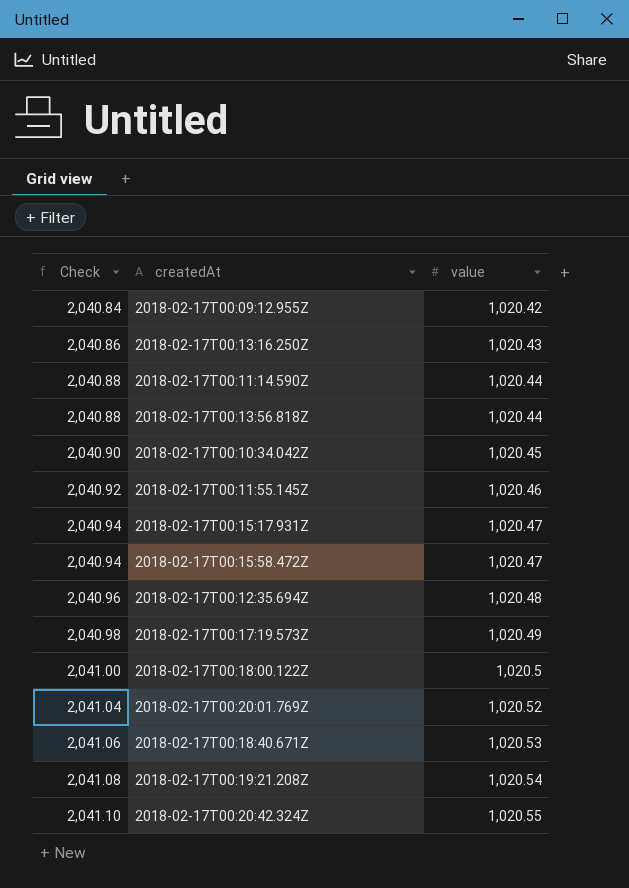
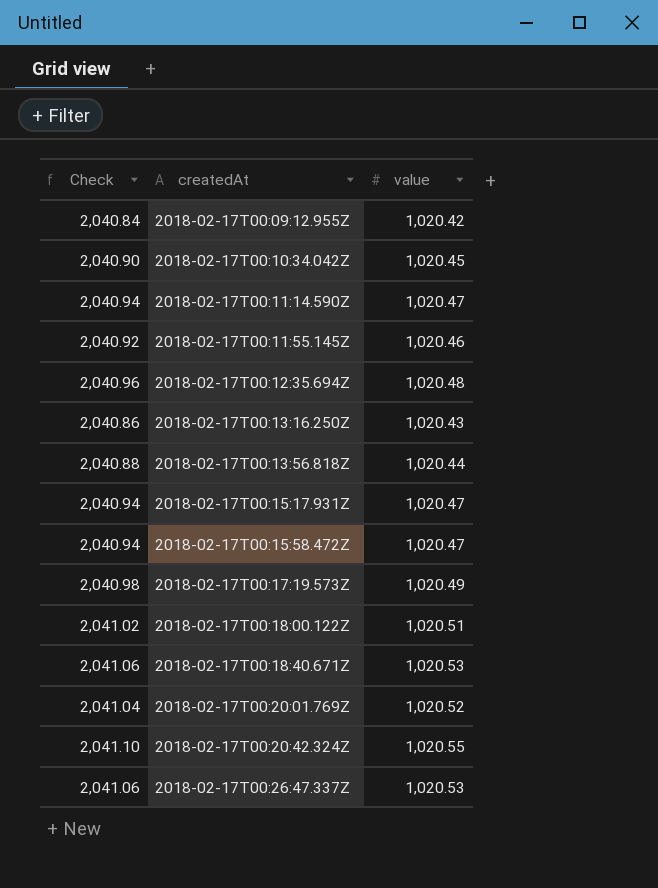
row order: Check ascending -> createdAt ascending
row 2018-02-17T00:19:21.208Z: 2,041.08 | 1,020.54 -> none
2018-02-17T00:11:14.590Z | Check: 2,040.88 -> 2,040.94
2018-02-17T00:11:14.590Z | value: 1,020.44 -> 1,020.47
2018-02-17T00:18:00.122Z | Check: 2,041.00 -> 2,041.02
2018-02-17T00:18:00.122Z | value: 1,020.5 -> 1,020.51
row 2018-02-17T00:26:47.337Z: none -> 2,041.06 | 1,020.53

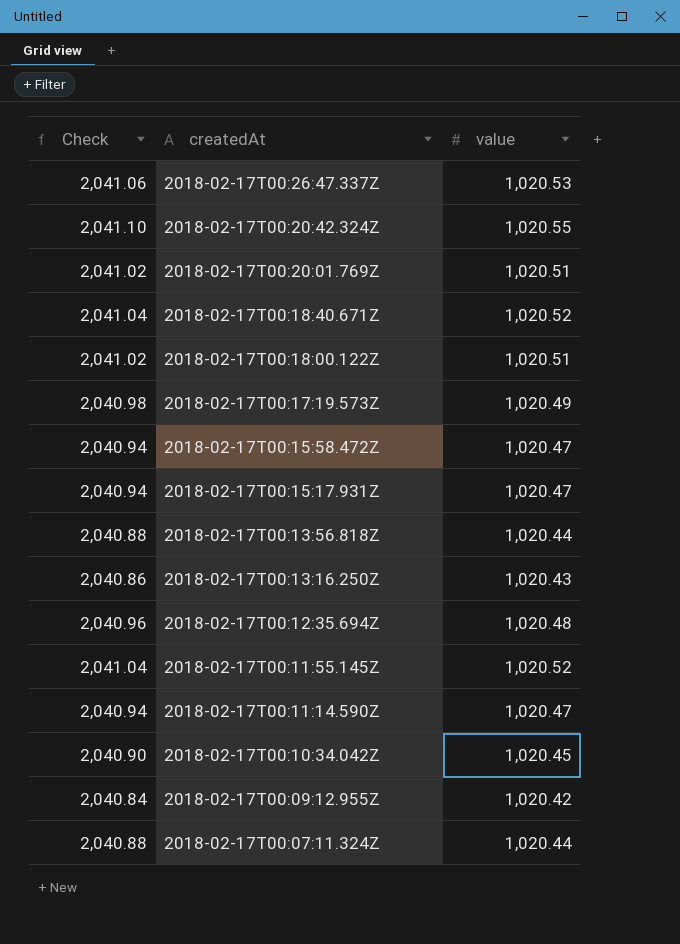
row order: createdAt ascending -> createdAt descending
2018-02-17T00:20:01.769Z | Check: 2,041.04 -> 2,041.02
2018-02-17T00:20:01.769Z | value: 1,020.52 -> 1,020.51
2018-02-17T00:18:40.671Z | Check: 2,041.06 -> 2,041.04
2018-02-17T00:18:40.671Z | value: 1,020.53 -> 1,020.52
2018-02-17T00:11:55.145Z | Check: 2,040.92 -> 2,041.04
2018-02-17T00:11:55.145Z | value: 1,020.46 -> 1,020.52
row 2018-02-17T00:07:11.324Z: none -> 2,040.88 | 1,020.44

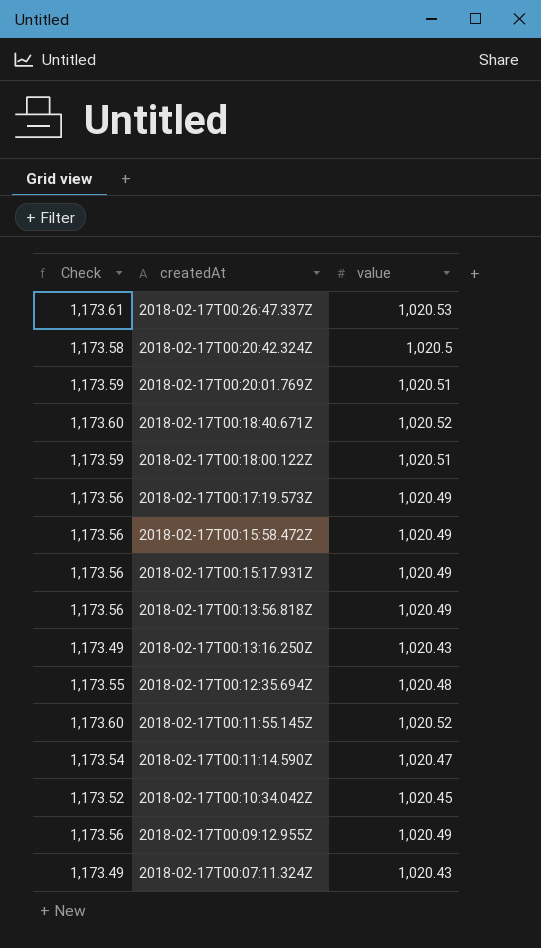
column Check | formula: [value] * 2 -> [value] * 1.15
2018-02-17T00:20:42.324Z | value: 1,020.55 -> 1,020.5
2018-02-17T00:15:58.472Z | value: 1,020.47 -> 1,020.49
2018-02-17T00:15:17.931Z | value: 1,020.47 -> 1,020.49
2018-02-17T00:13:56.818Z | value: 1,020.44 -> 1,020.49
2018-02-17T00:09:12.955Z | value: 1,020.42 -> 1,020.49
2018-02-17T00:07:11.324Z | value: 1,020.44 -> 1,020.43

